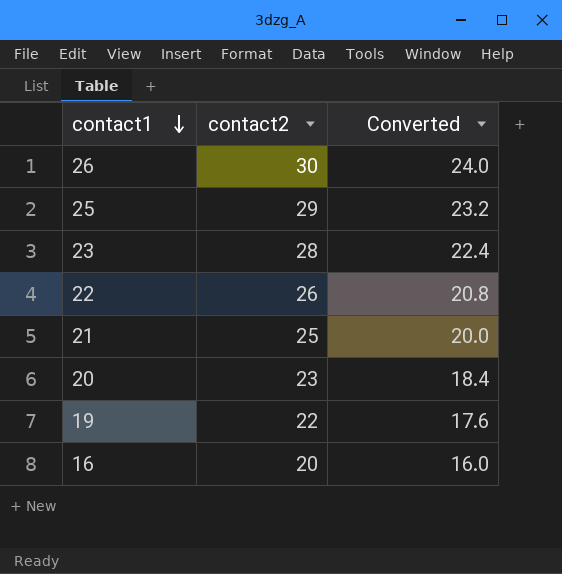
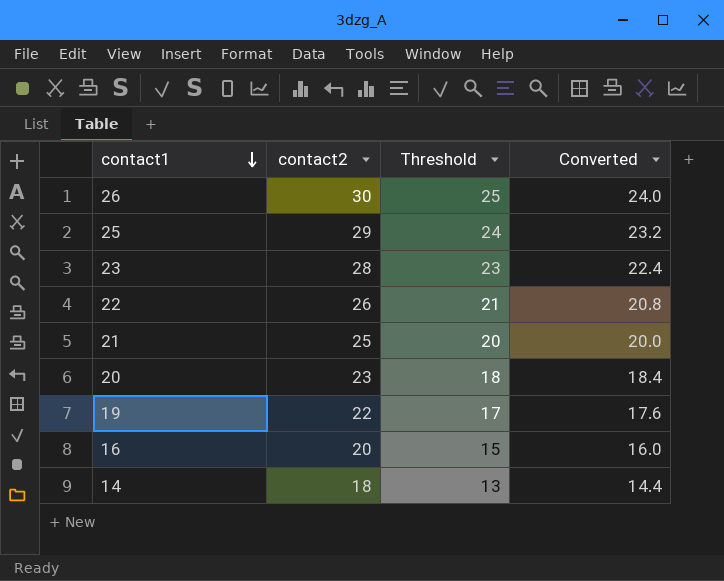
column Threshold | formula: none -> [contact2] - 5
row 14: none -> 18 | 13 | 14.4

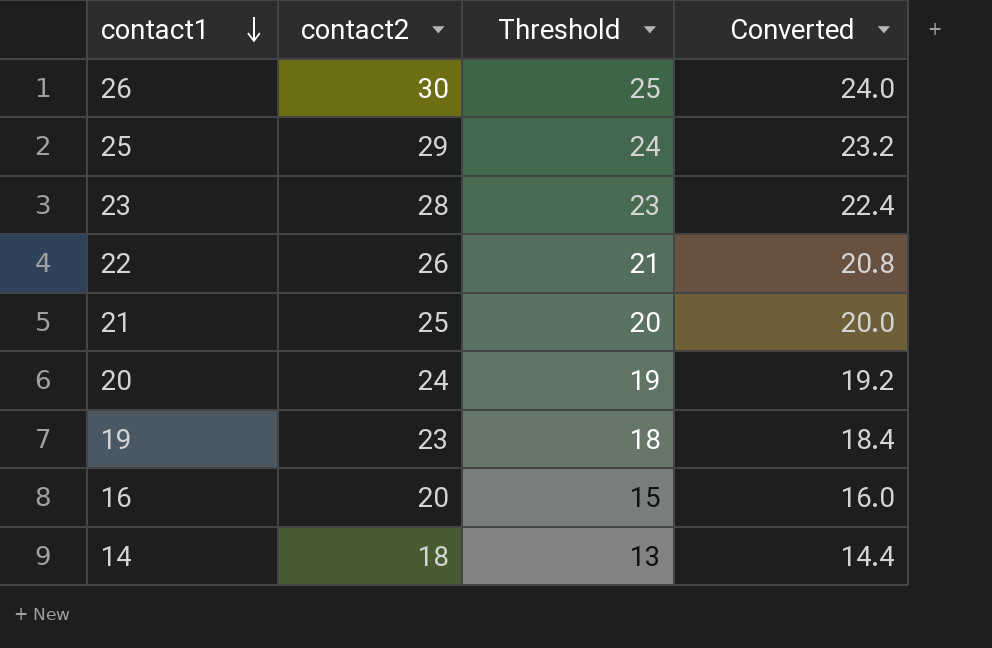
20 | contact2: 23 -> 24
20 | Threshold: 18 -> 19
20 | Converted: 18.4 -> 19.2
19 | contact2: 22 -> 23
19 | Threshold: 17 -> 18
19 | Converted: 17.6 -> 18.4

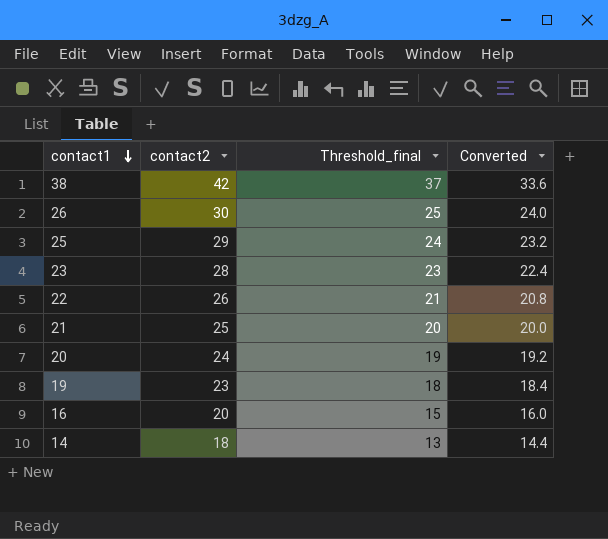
column name: Threshold -> Threshold_final
row 38: none -> 42 | 37 | 33.6

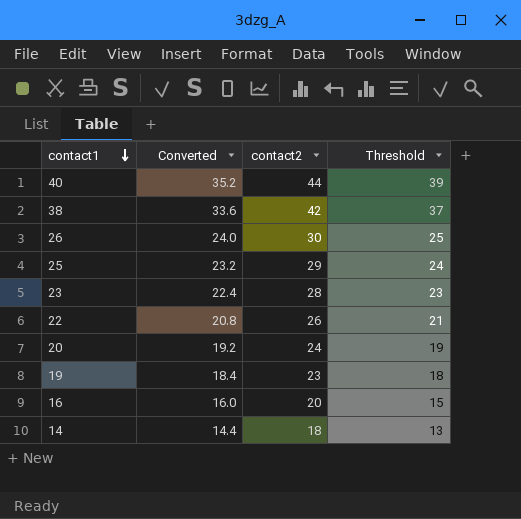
column Converted | position: 4 -> 2
column name: Threshold_final -> Threshold
row 21: 25 | 20 | 20.0 -> none
row 40: none -> 35.2 | 44 | 39

